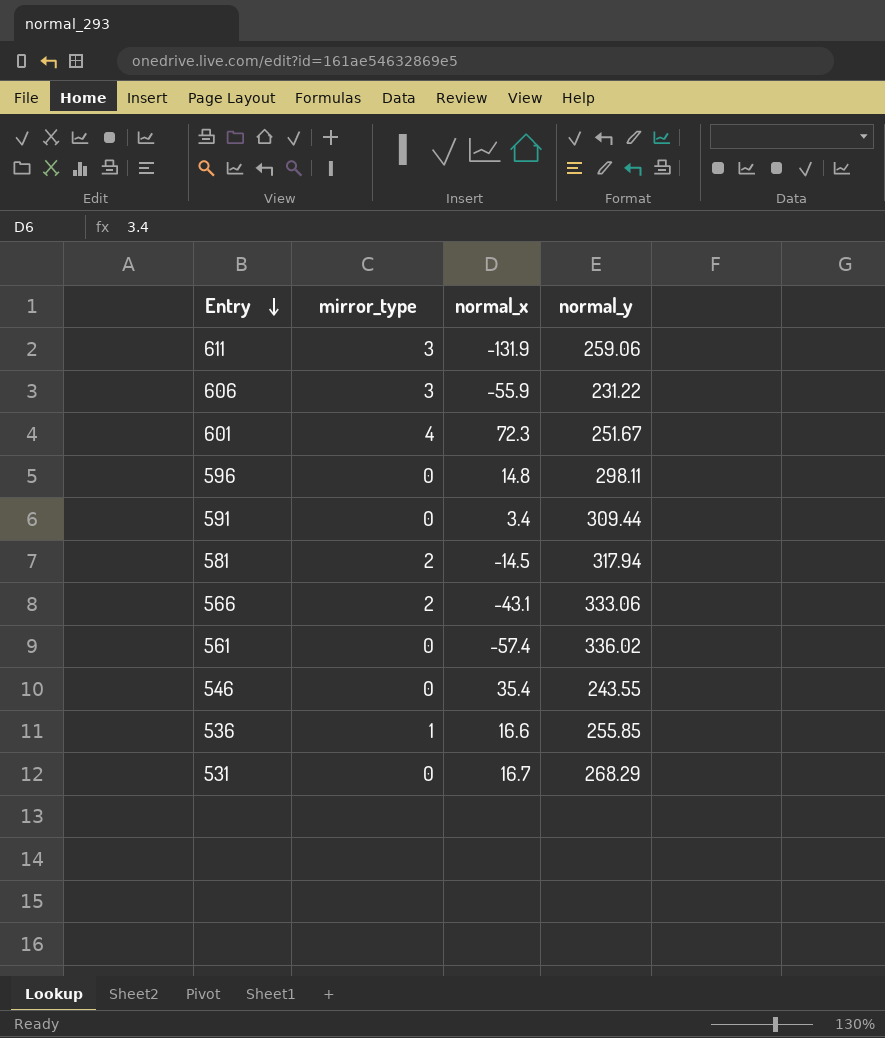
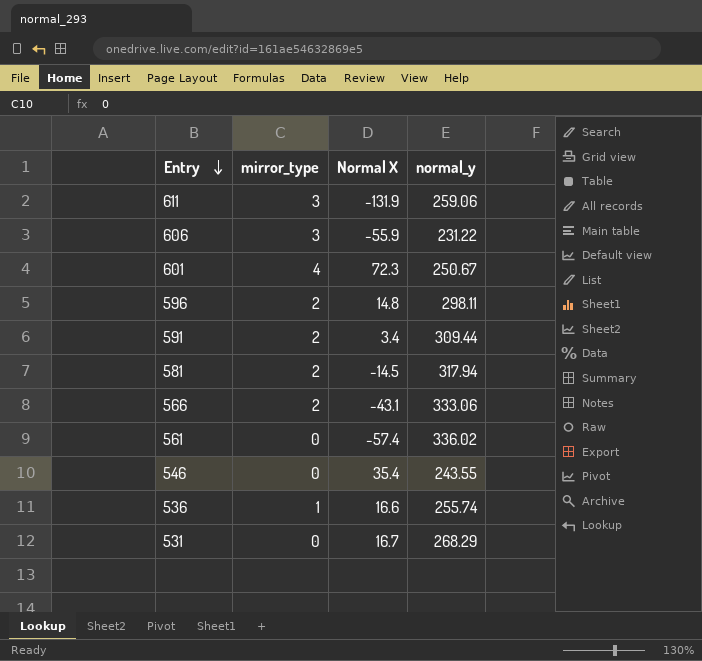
column name: normal_x -> Normal X
601 | normal_y: 251.67 -> 250.67
596 | mirror_type: 0 -> 2
591 | mirror_type: 0 -> 2
536 | normal_y: 255.85 -> 255.74

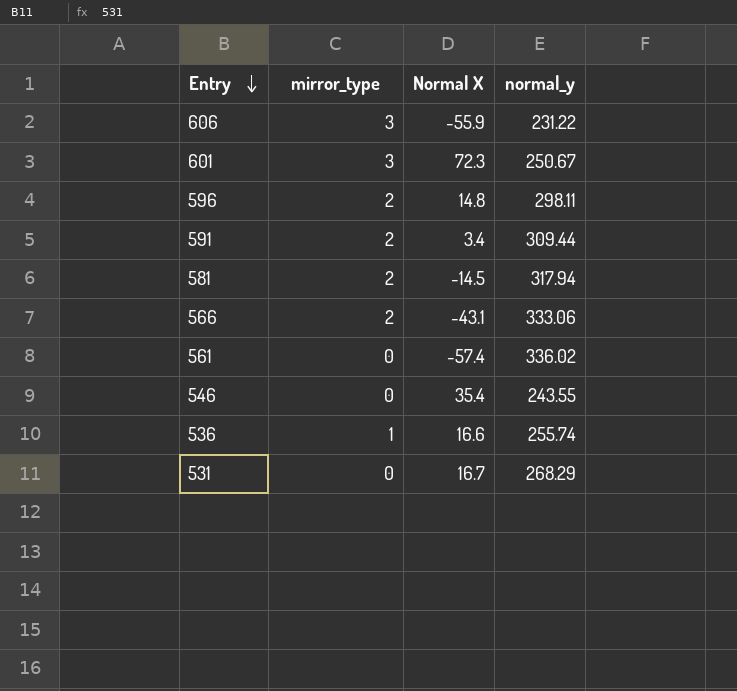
row 611: 3 | -131.9 | 259.06 -> none
601 | mirror_type: 4 -> 3

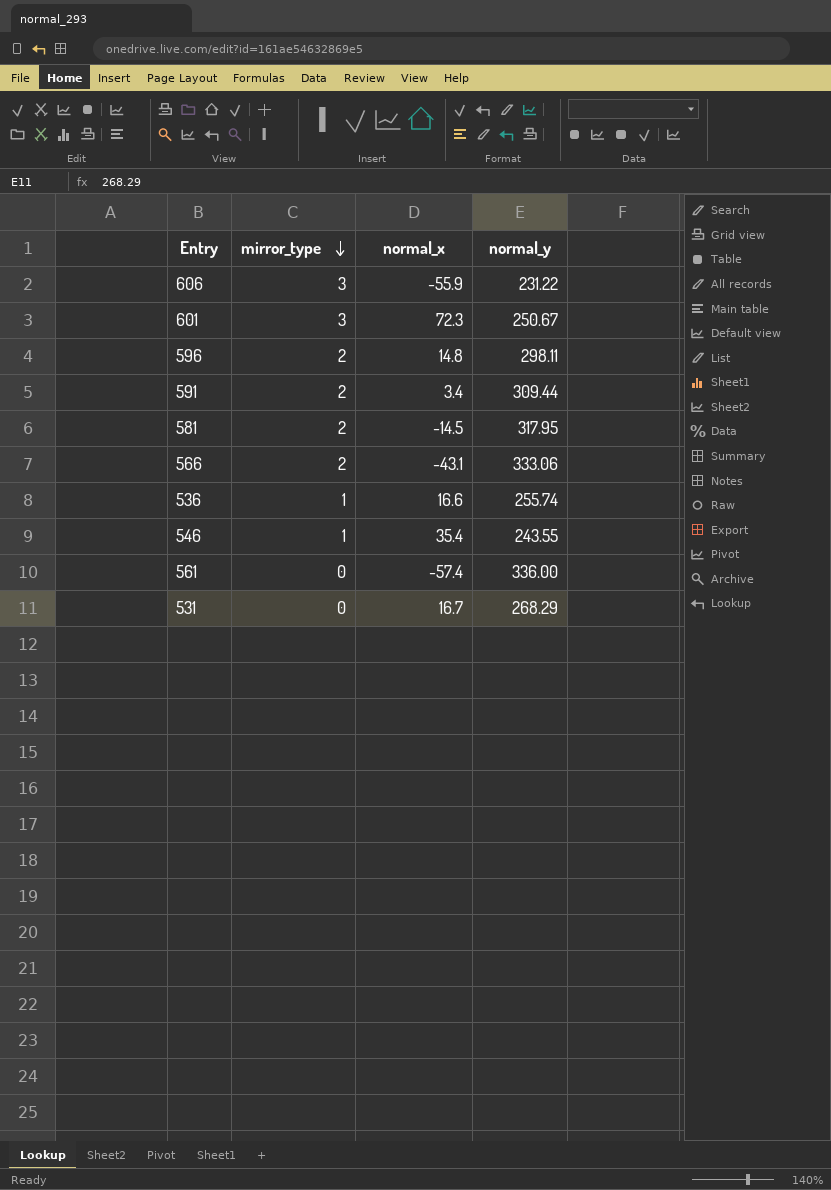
row order: Entry descending -> mirror_type descending
column name: Normal X -> normal_x
581 | normal_y: 317.94 -> 317.95
546 | mirror_type: 0 -> 1
561 | normal_y: 336.02 -> 336.00

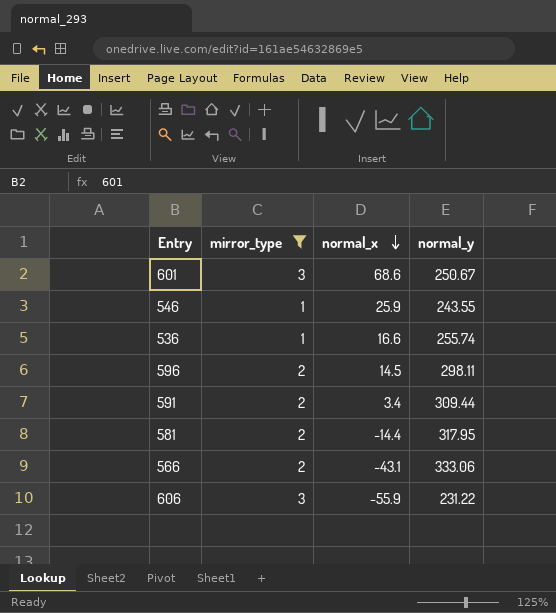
filter: none -> mirror_type != 0
row order: mirror_type descending -> normal_x descending
601 | normal_x: 72.3 -> 68.6
546 | normal_x: 35.4 -> 25.9
596 | normal_x: 14.8 -> 14.5
581 | normal_x: -14.5 -> -14.4

